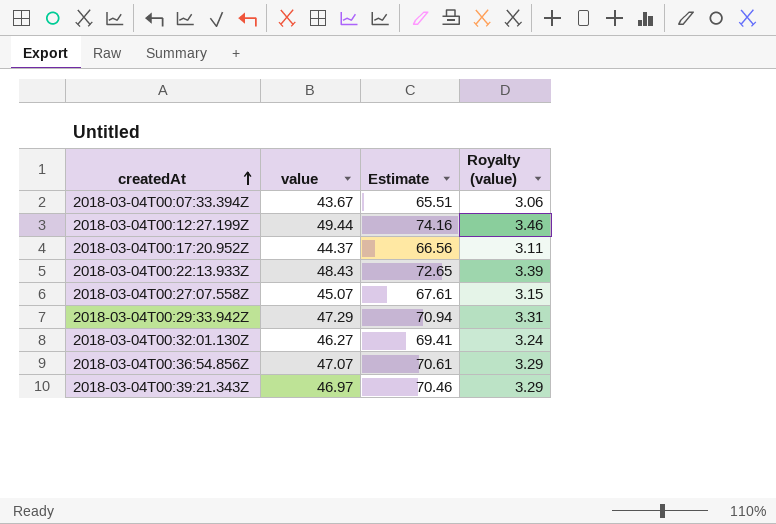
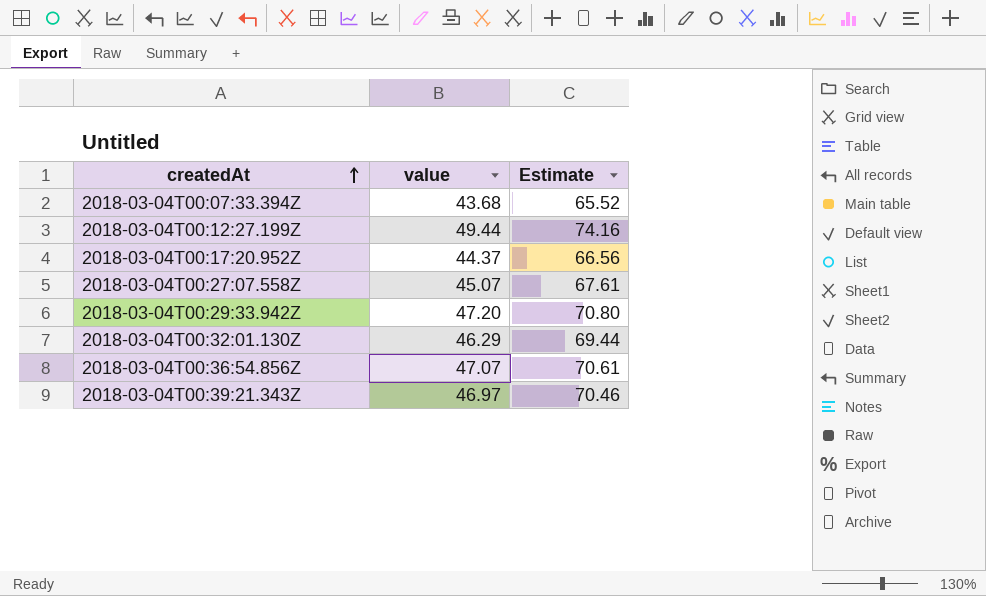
column Royalty (value) | formula: [value] * 0.07 -> none
row 2018-03-04T00:22:13.933Z: 48.43 | 72.65 | 3.39 -> none
2018-03-04T00:07:33.394Z | value: 43.67 -> 43.68
2018-03-04T00:07:33.394Z | Estimate: 65.51 -> 65.52
2018-03-04T00:29:33.942Z | value: 47.29 -> 47.20
2018-03-04T00:29:33.942Z | Estimate: 70.94 -> 70.80
2018-03-04T00:32:01.130Z | value: 46.27 -> 46.29
2018-03-04T00:32:01.130Z | Estimate: 69.41 -> 69.44

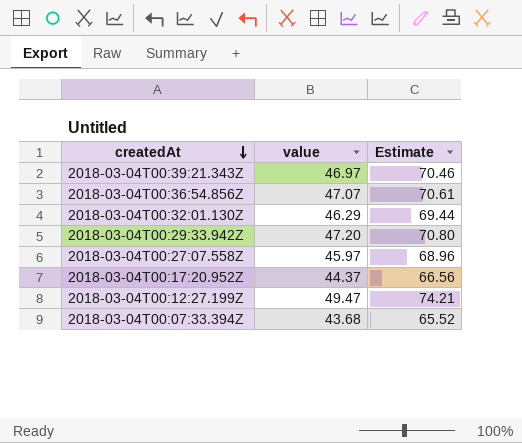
row order: createdAt ascending -> createdAt descending
2018-03-04T00:27:07.558Z | value: 45.07 -> 45.97
2018-03-04T00:27:07.558Z | Estimate: 67.61 -> 68.96
2018-03-04T00:12:27.199Z | value: 49.44 -> 49.47
2018-03-04T00:12:27.199Z | Estimate: 74.16 -> 74.21

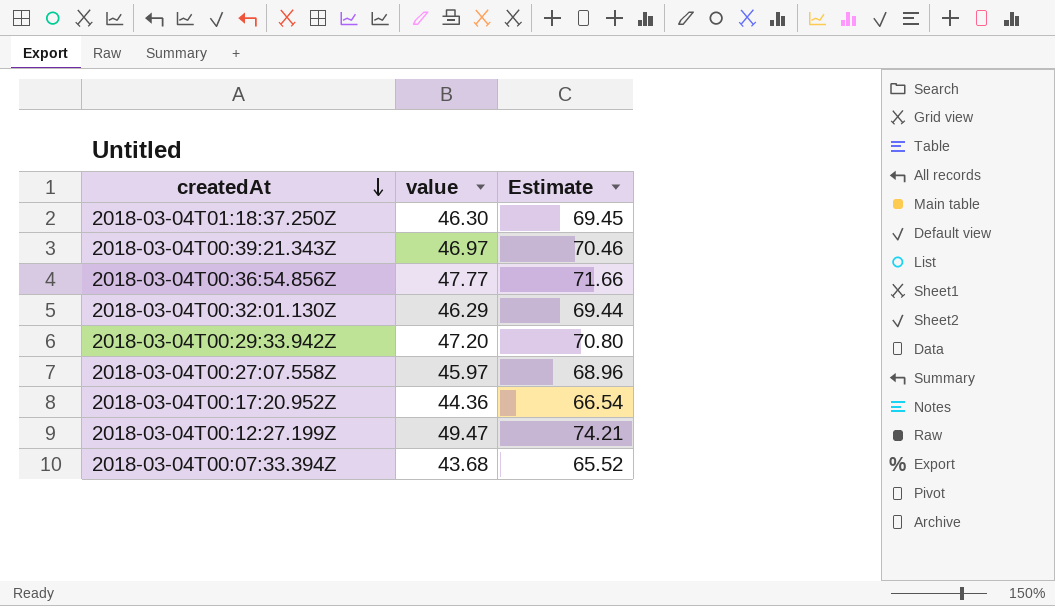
row 2018-03-04T01:18:37.250Z: none -> 46.30 | 69.45
2018-03-04T00:36:54.856Z | value: 47.07 -> 47.77
2018-03-04T00:36:54.856Z | Estimate: 70.61 -> 71.66
2018-03-04T00:17:20.952Z | value: 44.37 -> 44.36
2018-03-04T00:17:20.952Z | Estimate: 66.56 -> 66.54

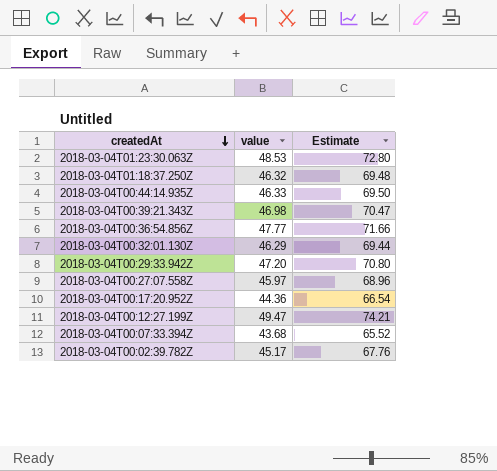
row 2018-03-04T01:23:30.063Z: none -> 48.53 | 72.80
2018-03-04T01:18:37.250Z | value: 46.30 -> 46.32
2018-03-04T01:18:37.250Z | Estimate: 69.45 -> 69.48
row 2018-03-04T00:44:14.935Z: none -> 46.33 | 69.50
2018-03-04T00:39:21.343Z | value: 46.97 -> 46.98
2018-03-04T00:39:21.343Z | Estimate: 70.46 -> 70.47
row 2018-03-04T00:02:39.782Z: none -> 45.17 | 67.76

